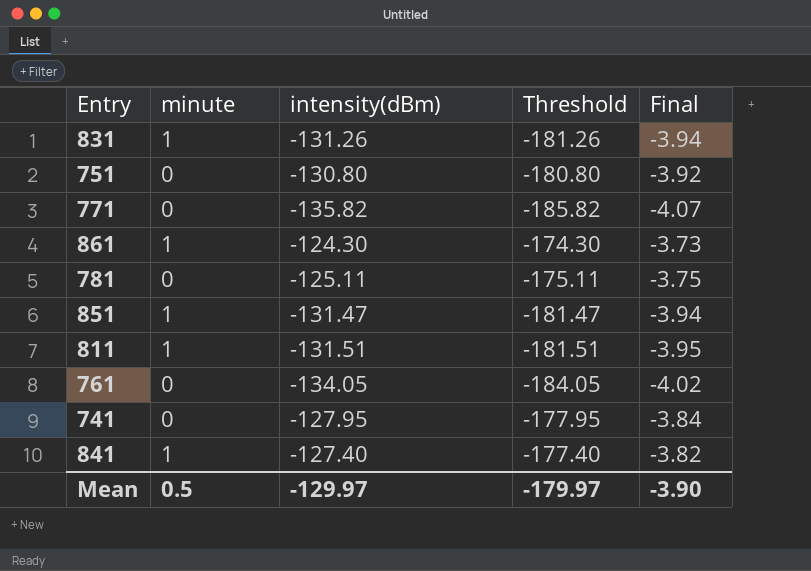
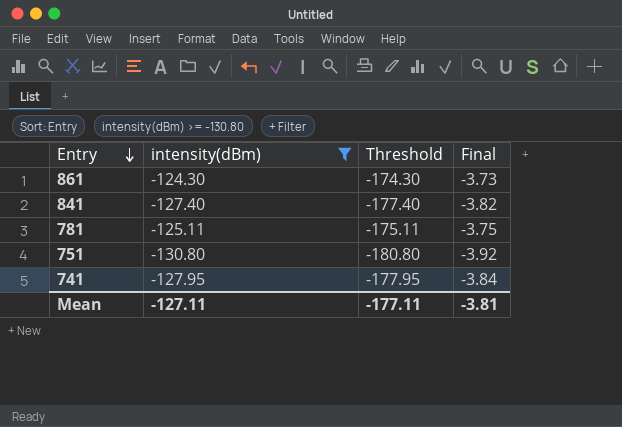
filter: none -> intensity(dBm) >= -130.80
row order: none -> Entry descending
column minute | position: 2 -> none
Mean | intensity(dBm): -129.97 -> -127.11
Mean | Threshold: -179.97 -> -177.11
Mean | Final: -3.90 -> -3.81

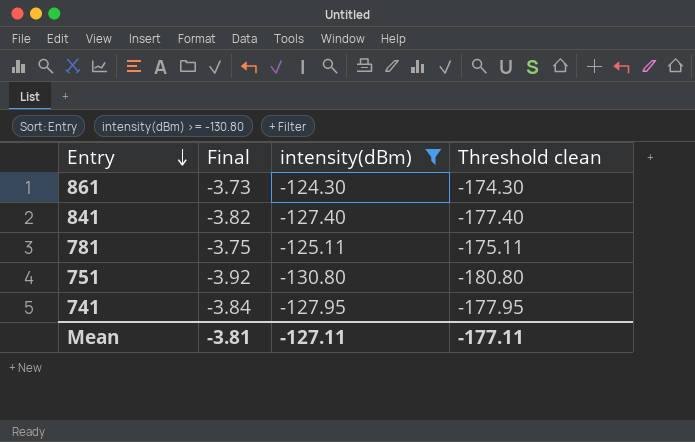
column Final | position: 4 -> 2
column name: Threshold -> Threshold clean

